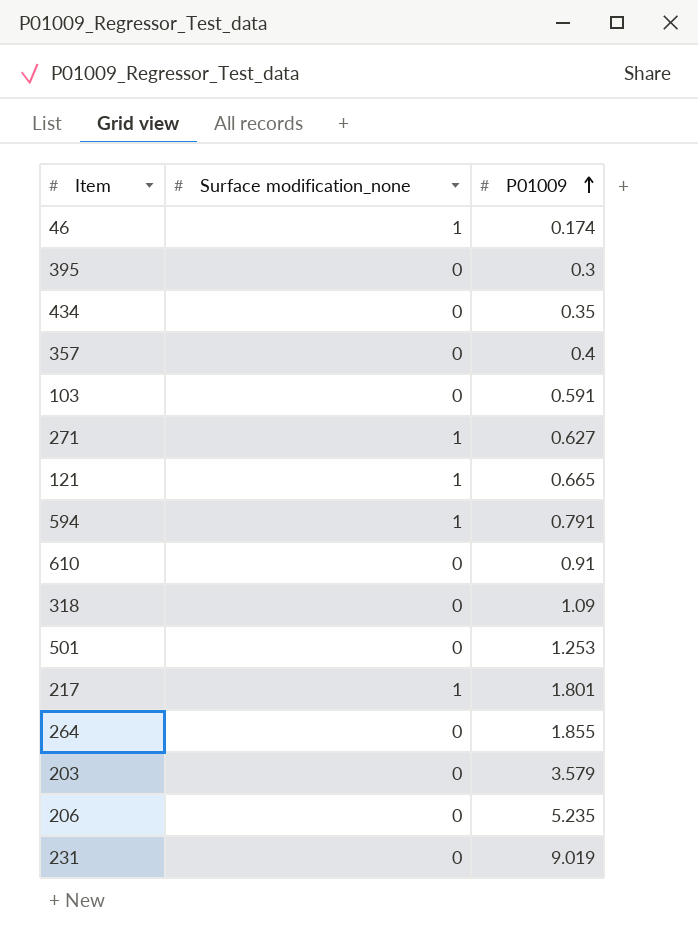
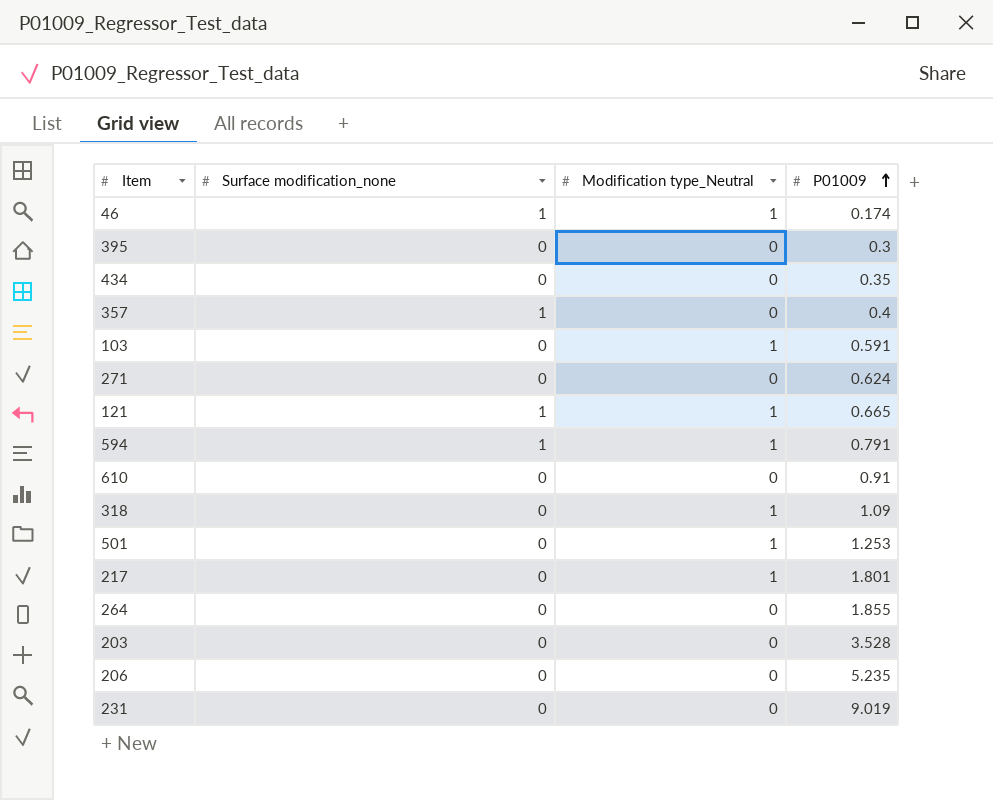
column Modification type_Neutral | position: none -> 3
357 | Surface modification_none: 0 -> 1
271 | Surface modification_none: 1 -> 0
271 | P01009: 0.627 -> 0.624
217 | Surface modification_none: 1 -> 0
203 | P01009: 3.579 -> 3.528

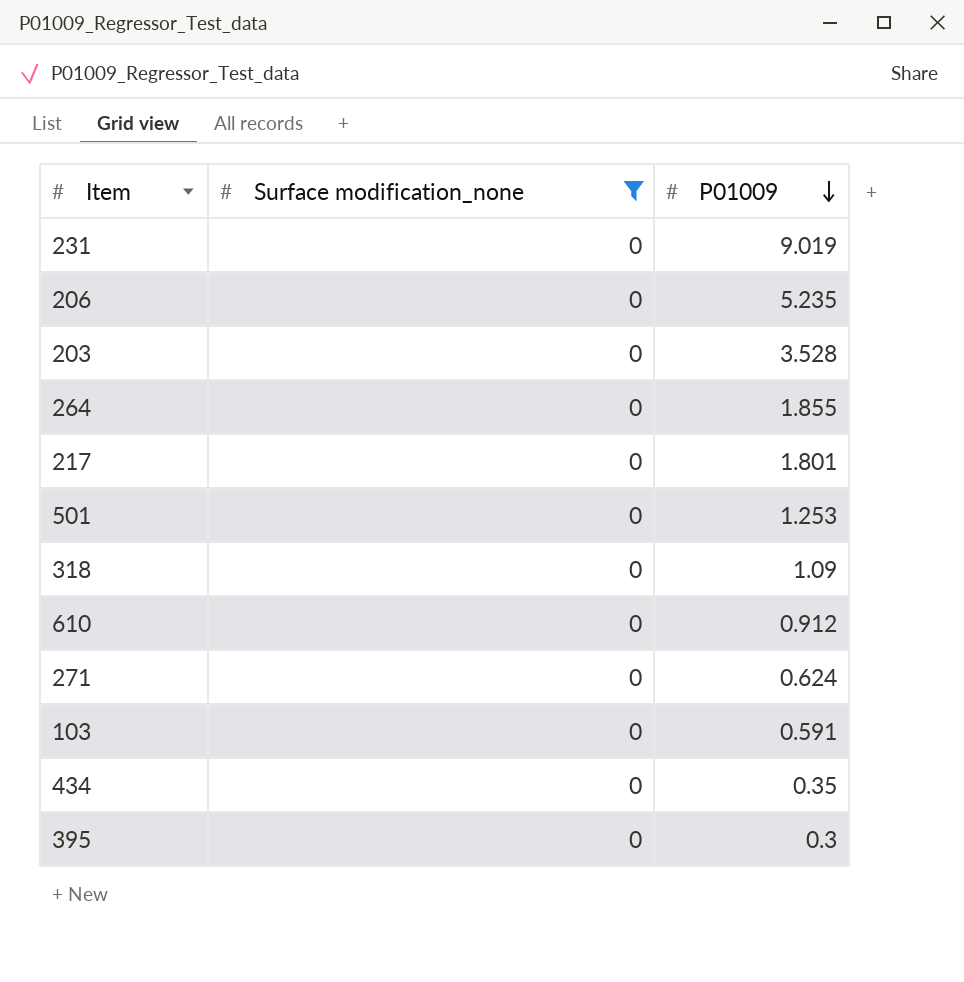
filter: none -> Surface modification_none = 0
row order: P01009 ascending -> P01009 descending
column Modification type_Neutral | position: 3 -> none
610 | P01009: 0.91 -> 0.912

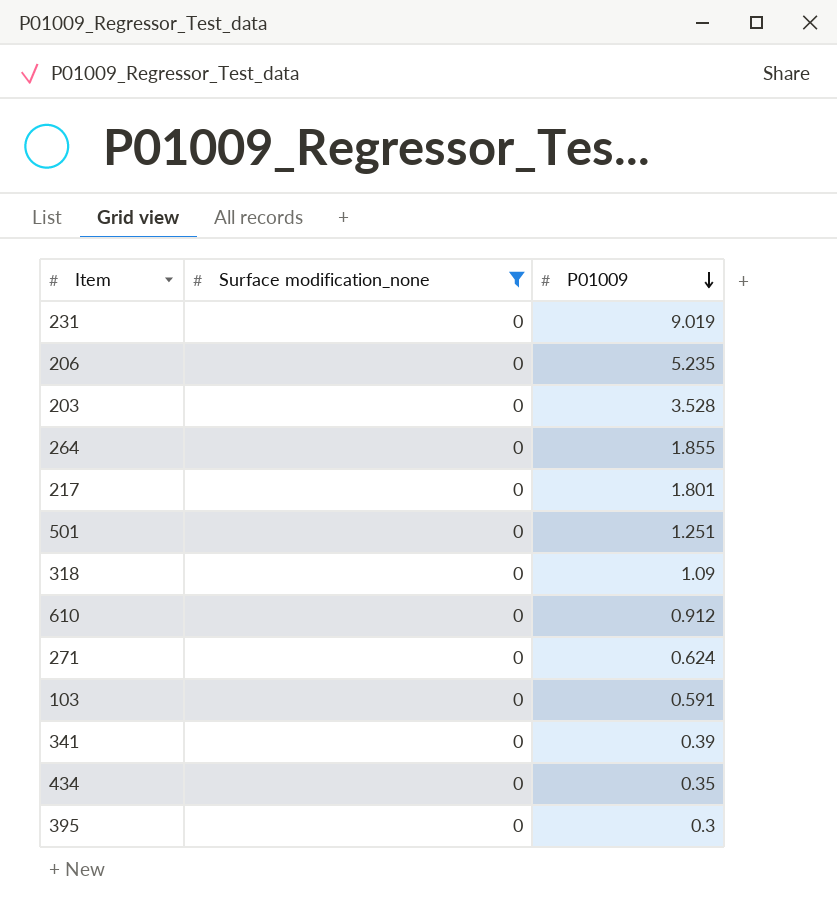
501 | P01009: 1.253 -> 1.251
row 341: none -> 0 | 0.39

